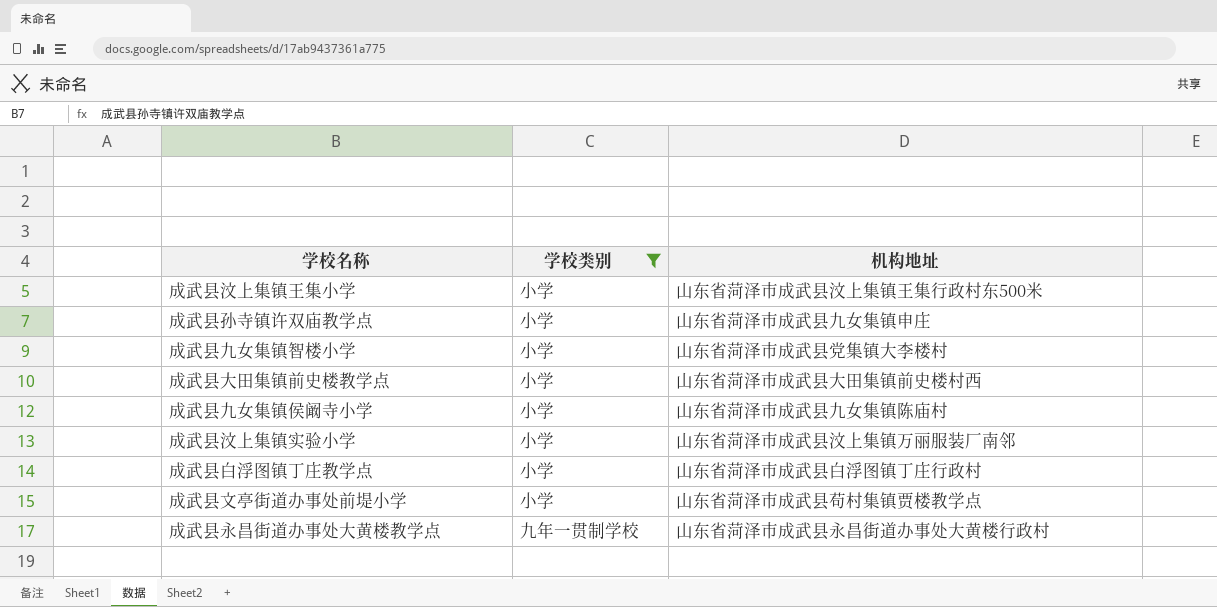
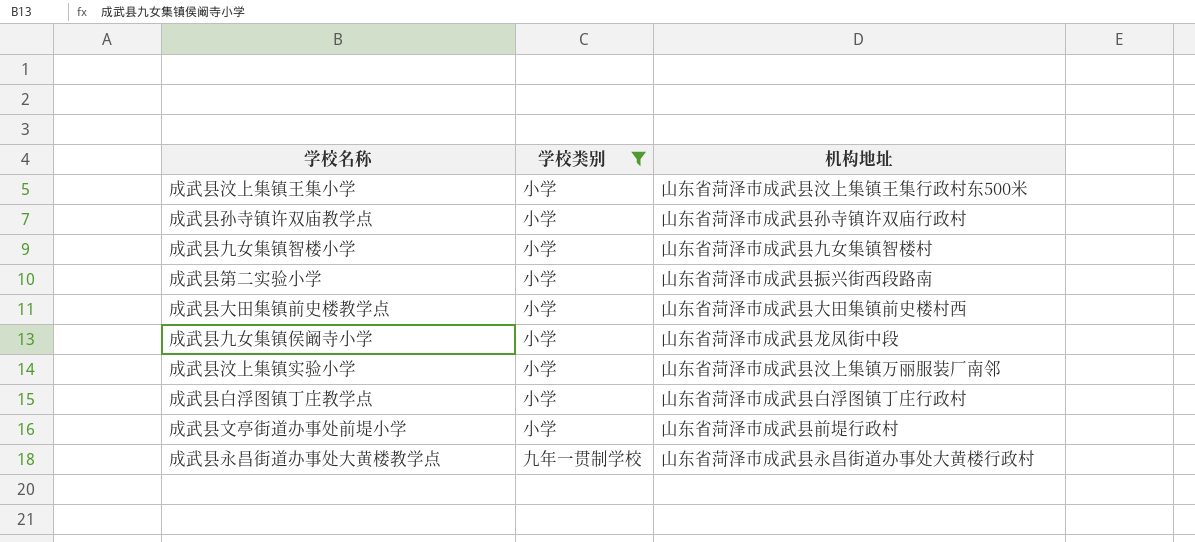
成武县孙寺镇许双庙教学点 | 机构地址: 山东省菏泽市成武县九女集镇申庄 -> 山东省菏泽市成武县孙寺镇许双庙行政村
成武县九女集镇智楼小学 | 机构地址: 山东省菏泽市成武县党集镇大李楼村 -> 山东省菏泽市成武县九女集镇智楼村
row 成武县第二实验小学: none -> 小学 | 山东省菏泽市成武县振兴街西段路南
成武县九女集镇侯阚寺小学 | 机构地址: 山东省菏泽市成武县九女集镇陈庙村 -> 山东省菏泽市成武县龙凤街中段
成武县文亭街道办事处前堤小学 | 机构地址: 山东省菏泽市成武县苟村集镇贾楼教学点 -> 山东省菏泽市成武县前堤行政村

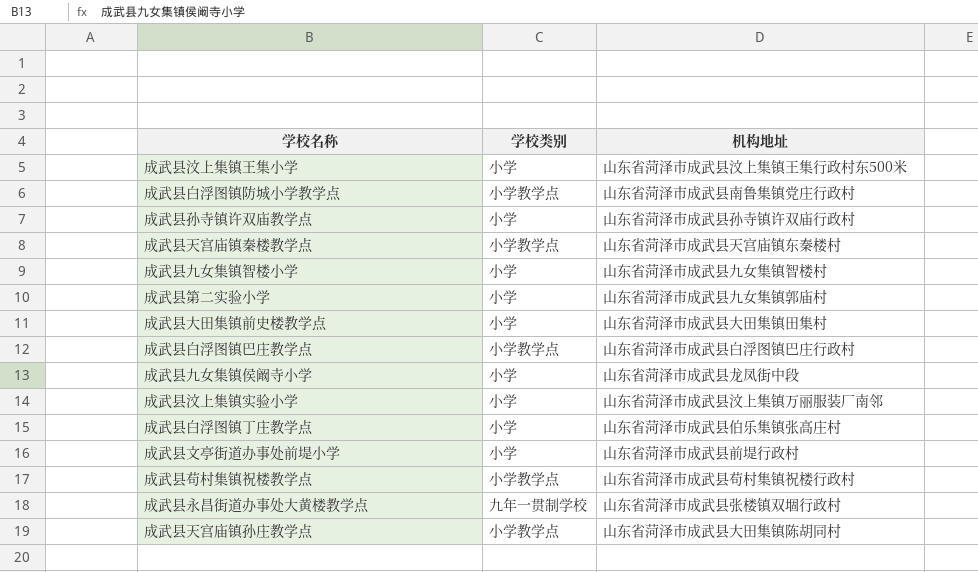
filter: 学校类别 != 小学教学点 -> none
成武县第二实验小学 | 机构地址: 山东省菏泽市成武县振兴街西段路南 -> 山东省菏泽市成武县九女集镇郭庙村
成武县大田集镇前史楼教学点 | 机构地址: 山东省菏泽市成武县大田集镇前史楼村西 -> 山东省菏泽市成武县大田集镇田集村
成武县白浮图镇丁庄教学点 | 机构地址: 山东省菏泽市成武县白浮图镇丁庄行政村 -> 山东省菏泽市成武县伯乐集镇张高庄村
成武县永昌街道办事处大黄楼教学点 | 机构地址: 山东省菏泽市成武县永昌街道办事处大黄楼行政村 -> 山东省菏泽市成武县张楼镇双堌行政村

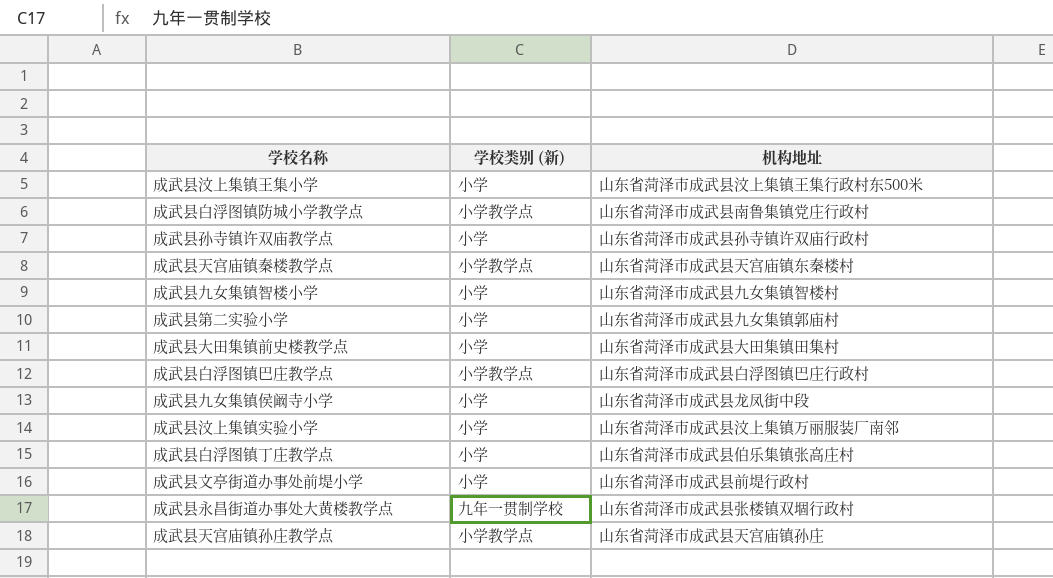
column name: 学校类别 -> 学校类别 (新)
row 成武县苟村集镇祝楼教学点: 小学教学点 | 山东省菏泽市成武县苟村集镇祝楼行政村 -> none
成武县天宫庙镇孙庄教学点 | 机构地址: 山东省菏泽市成武县大田集镇陈胡同村 -> 山东省菏泽市成武县天宫庙镇孙庄

